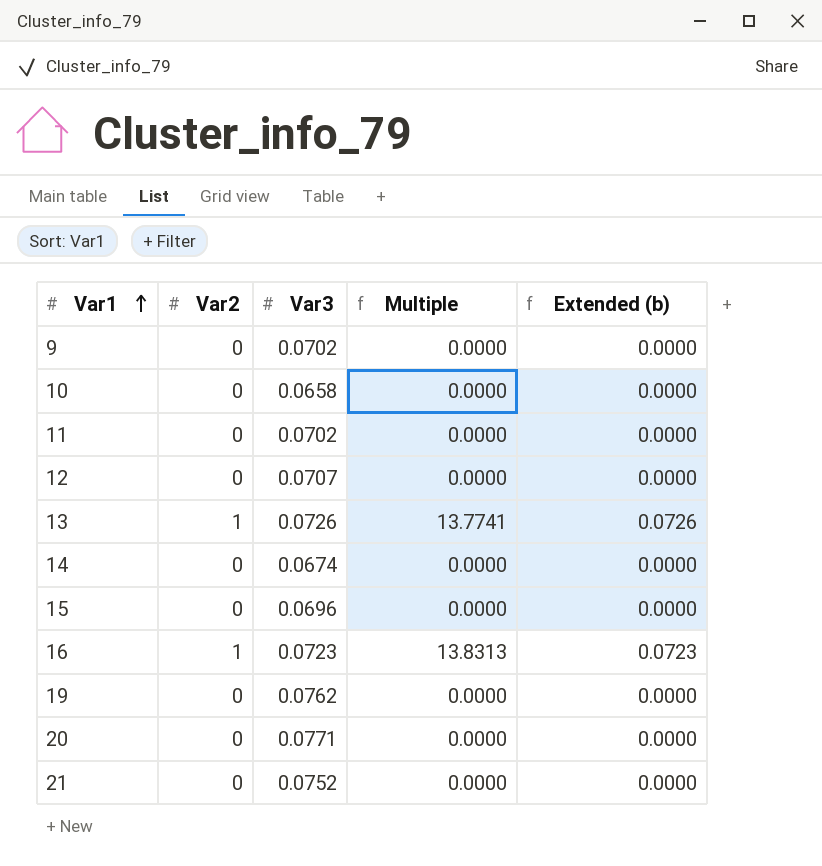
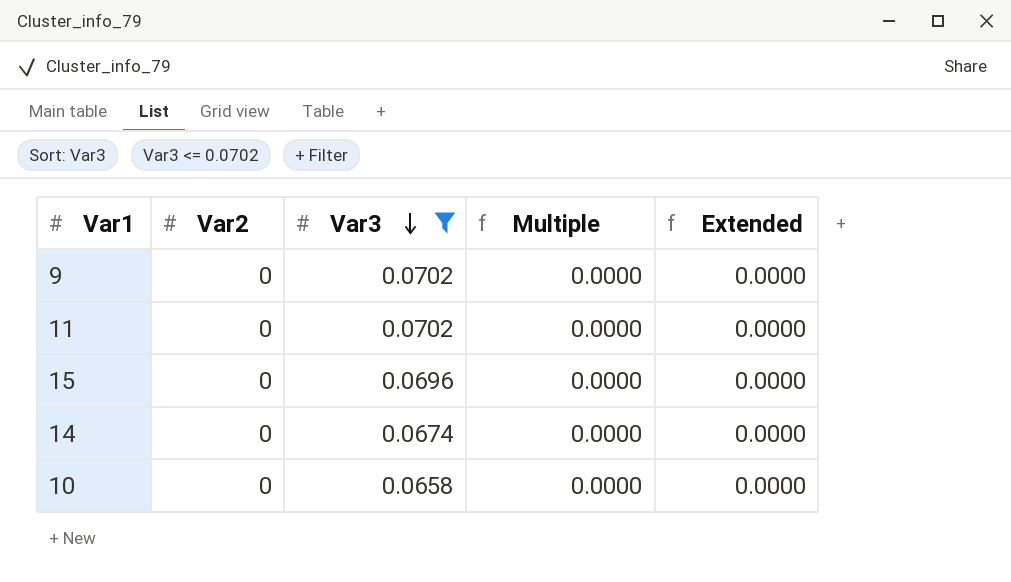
filter: none -> Var3 <= 0.0702
row order: Var1 ascending -> Var3 descending
column name: Extended (b) -> Extended

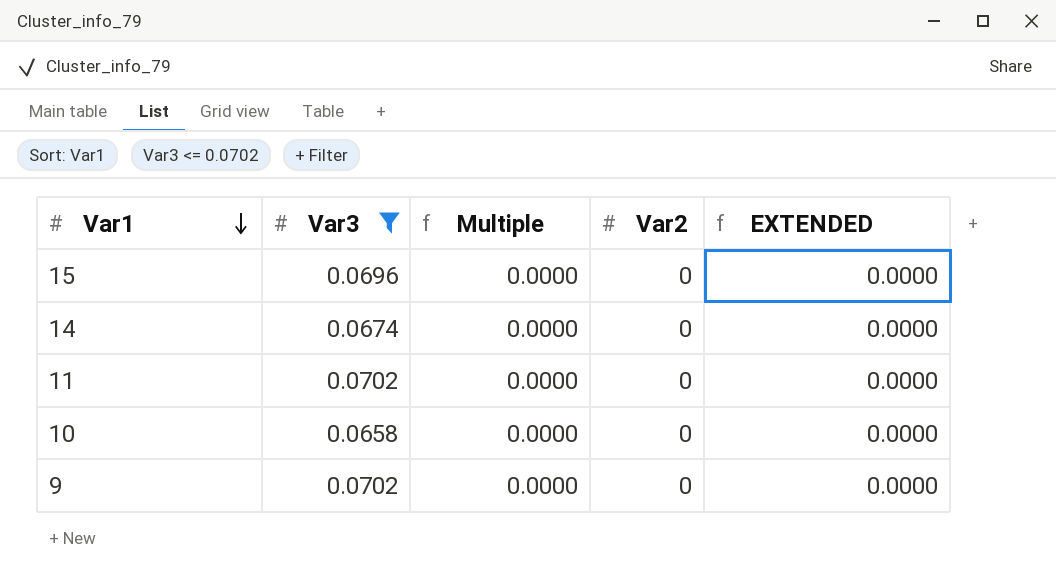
row order: Var3 descending -> Var1 descending
column Var2 | position: 2 -> 4
column name: Extended -> EXTENDED

